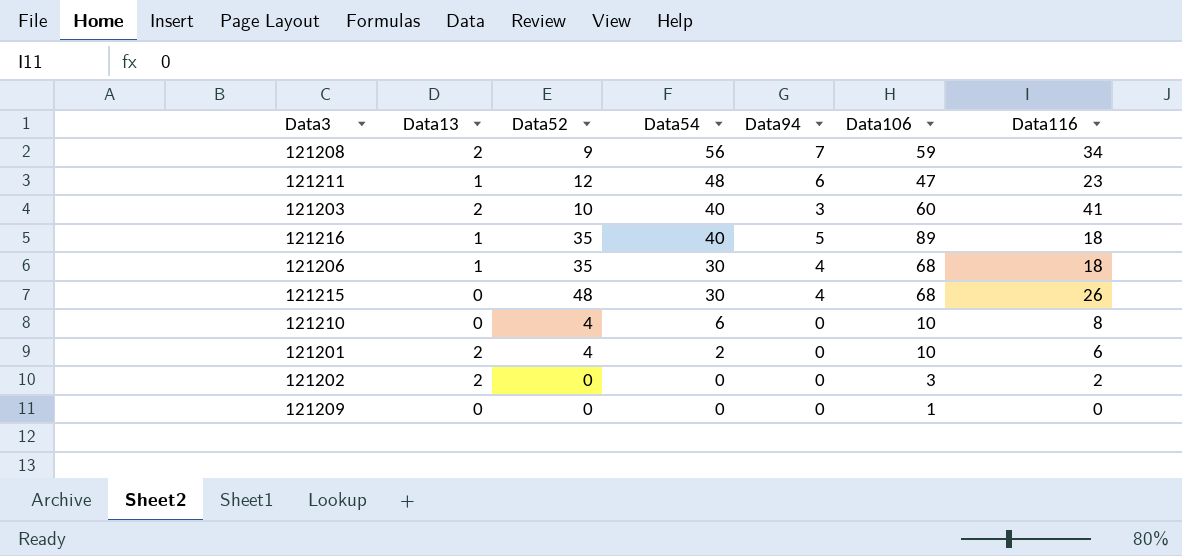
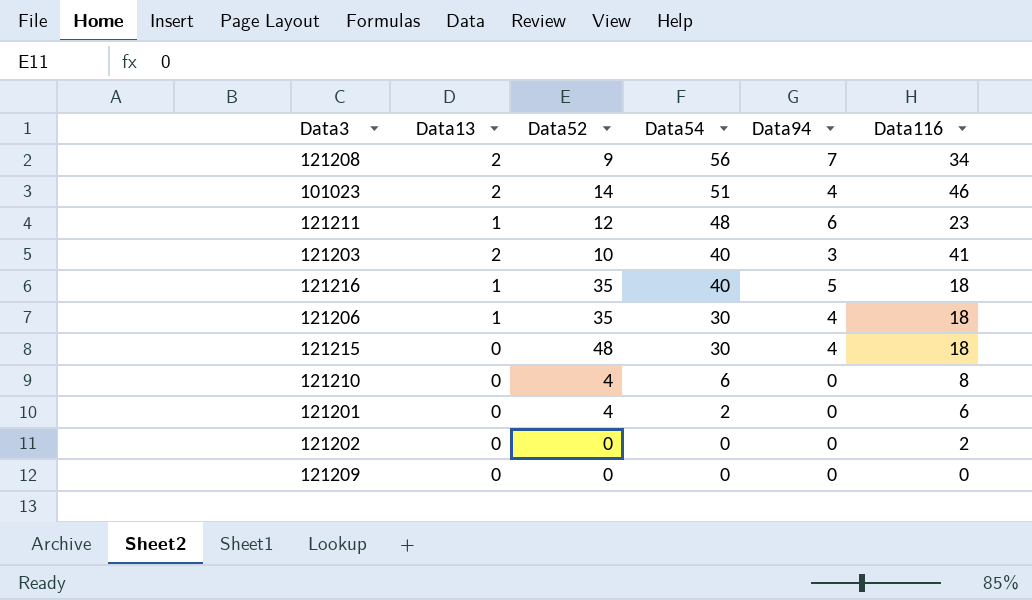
column Data106 | position: 6 -> none
row 101023: none -> 2 | 14 | 51 | 4 | 46
121215 | Data116: 26 -> 18
121201 | Data13: 2 -> 0
121202 | Data13: 2 -> 0

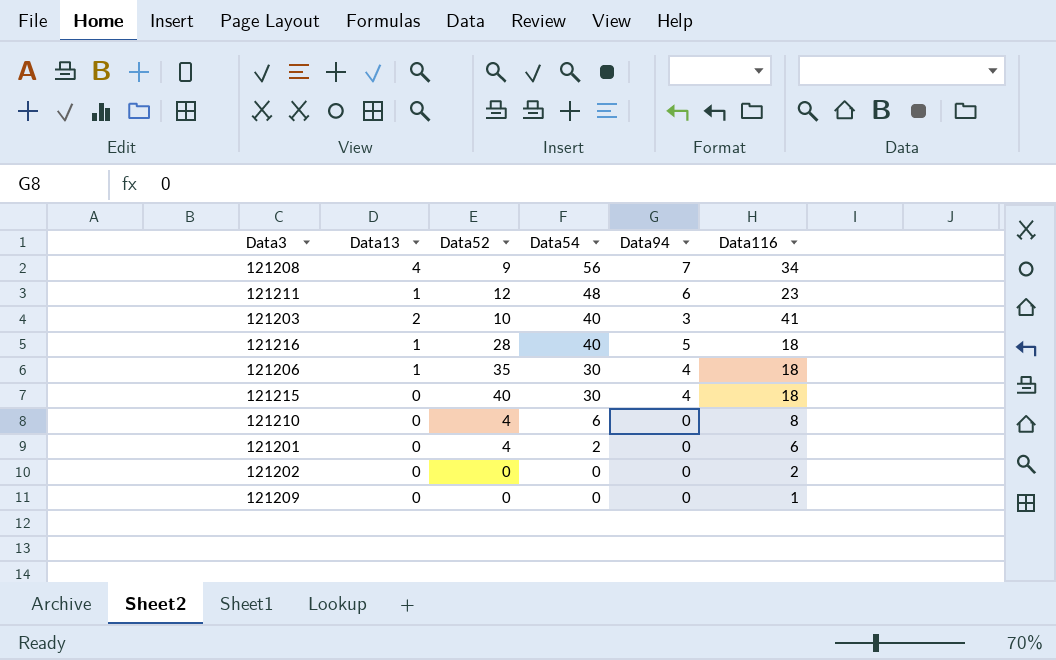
row 101023: 2 | 14 | 51 | 4 | 46 -> none
121208 | Data13: 2 -> 4
121216 | Data52: 35 -> 28
121215 | Data52: 48 -> 40
121209 | Data116: 0 -> 1

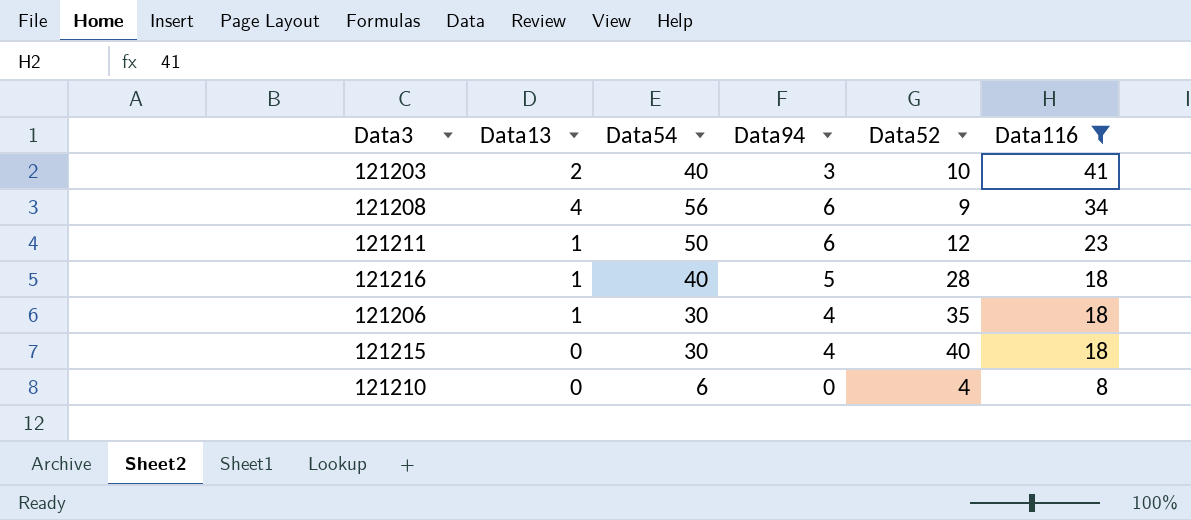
filter: none -> Data116 >= 8
row order: Data54 descending -> Data116 descending
column Data52 | position: 3 -> 5
121208 | Data94: 7 -> 6
121211 | Data54: 48 -> 50

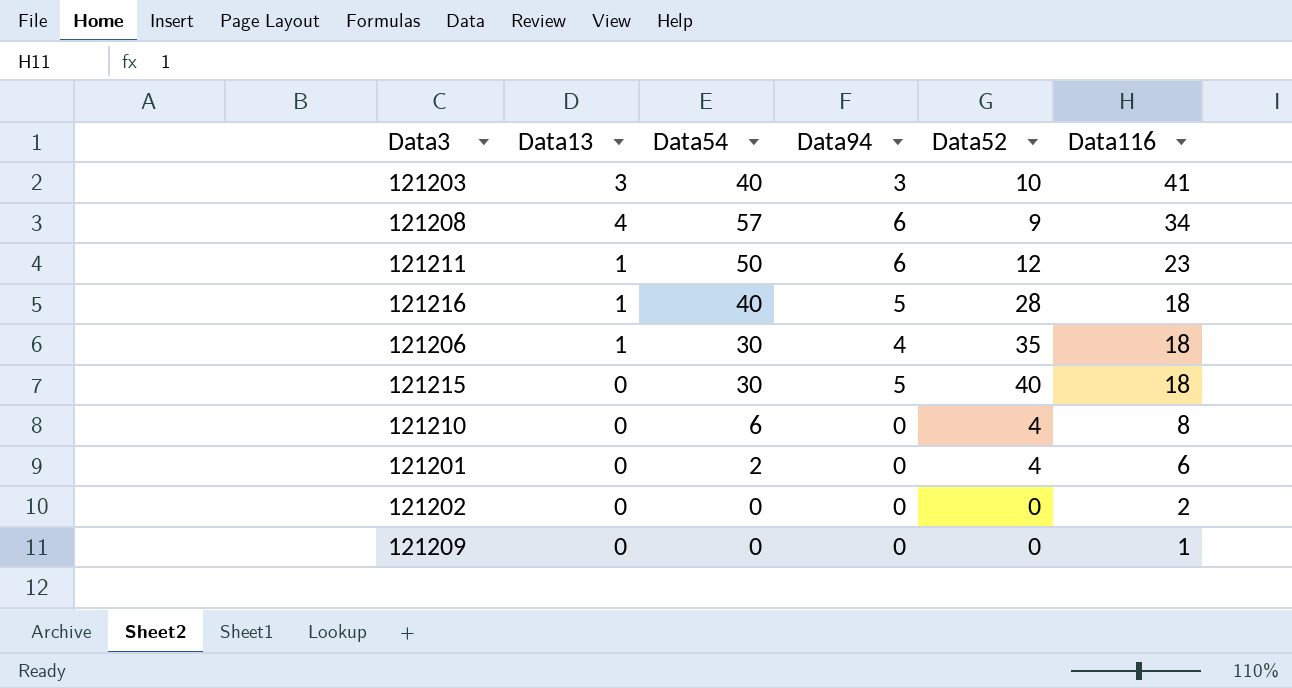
filter: Data116 >= 8 -> none
121203 | Data13: 2 -> 3
121208 | Data54: 56 -> 57
121215 | Data94: 4 -> 5

